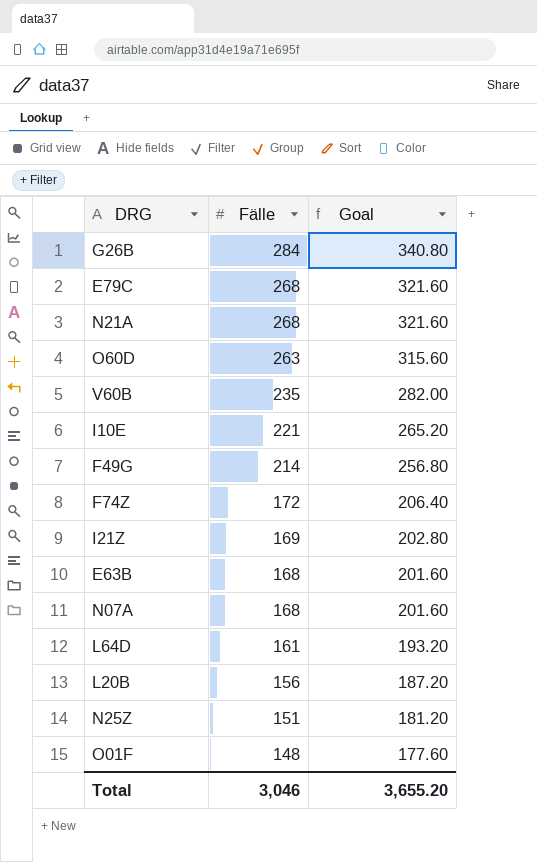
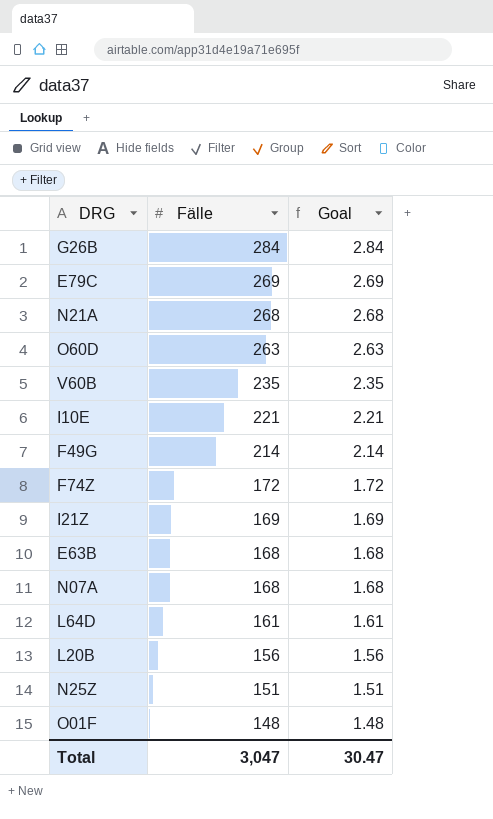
column Goal | formula: [Fälle] * 1.2 -> [Fälle] * 0.01
E79C | Fälle: 268 -> 269
Total | Fälle: 3,046 -> 3,047
Total | Goal: 3,655.20 -> 30.47

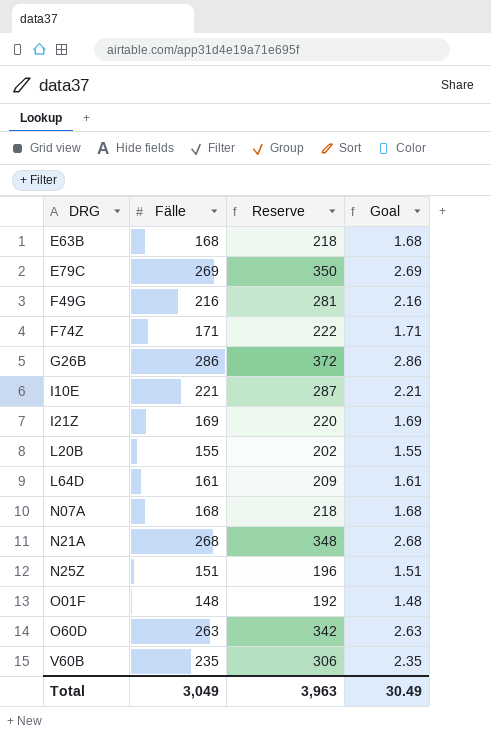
row order: Fälle descending -> DRG ascending
column Reserve | formula: none -> [Fälle] * 1.3
F49G | Fälle: 214 -> 216
F49G | Goal: 2.14 -> 2.16
F74Z | Fälle: 172 -> 171
F74Z | Goal: 1.72 -> 1.71
G26B | Fälle: 284 -> 286
G26B | Goal: 2.84 -> 2.86
L20B | Fälle: 156 -> 155
L20B | Goal: 1.56 -> 1.55
Total | Fälle: 3,047 -> 3,049
Total | Goal: 30.47 -> 30.49

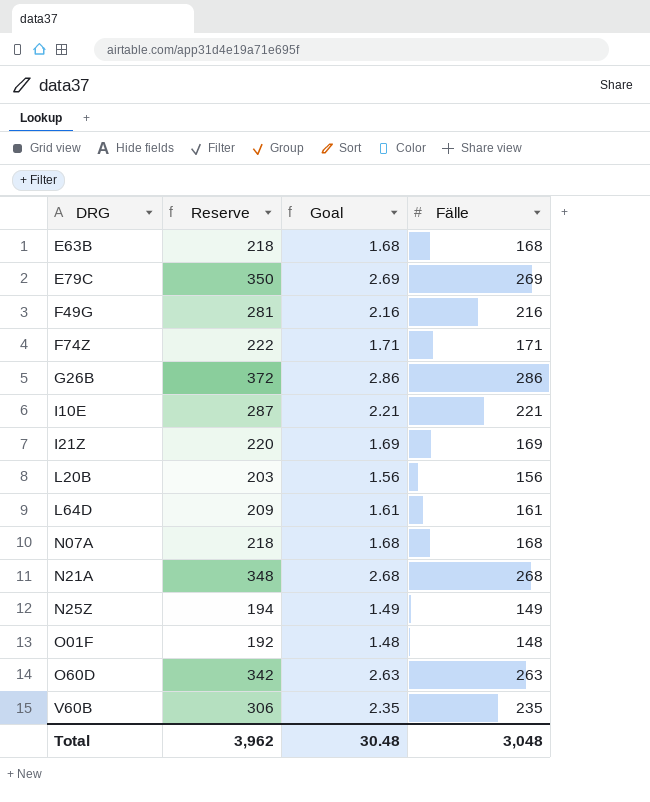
column Fälle | position: 2 -> 4
L20B | Reserve: 202 -> 203
L20B | Goal: 1.55 -> 1.56
L20B | Fälle: 155 -> 156
N25Z | Reserve: 196 -> 194
N25Z | Goal: 1.51 -> 1.49
N25Z | Fälle: 151 -> 149
Total | Reserve: 3,963 -> 3,962
Total | Goal: 30.49 -> 30.48
Total | Fälle: 3,049 -> 3,048

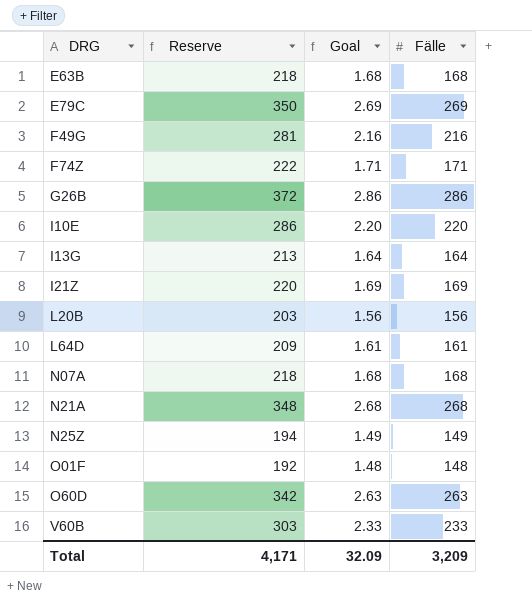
I10E | Reserve: 287 -> 286
I10E | Goal: 2.21 -> 2.20
I10E | Fälle: 221 -> 220
row I13G: none -> 213 | 1.64 | 164
V60B | Reserve: 306 -> 303
V60B | Goal: 2.35 -> 2.33
V60B | Fälle: 235 -> 233
Total | Reserve: 3,962 -> 4,171
Total | Goal: 30.48 -> 32.09
Total | Fälle: 3,048 -> 3,209

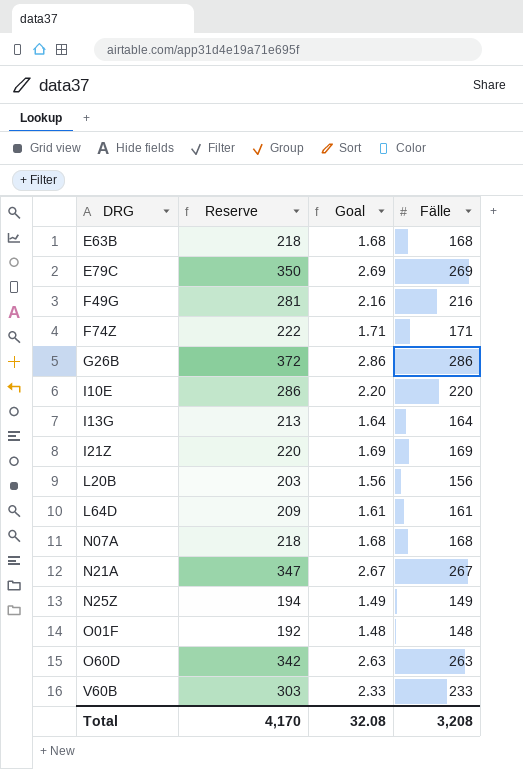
N21A | Reserve: 348 -> 347
N21A | Goal: 2.68 -> 2.67
N21A | Fälle: 268 -> 267
Total | Reserve: 4,171 -> 4,170
Total | Goal: 32.09 -> 32.08
Total | Fälle: 3,209 -> 3,208

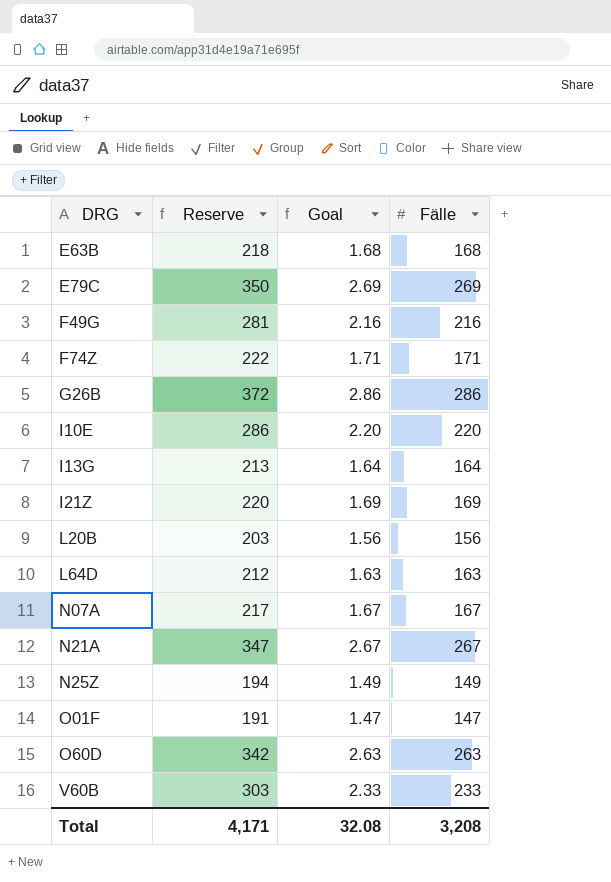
L64D | Reserve: 209 -> 212
L64D | Goal: 1.61 -> 1.63
L64D | Fälle: 161 -> 163
N07A | Reserve: 218 -> 217
N07A | Goal: 1.68 -> 1.67
N07A | Fälle: 168 -> 167
O01F | Reserve: 192 -> 191
O01F | Goal: 1.48 -> 1.47
O01F | Fälle: 148 -> 147
Total | Reserve: 4,170 -> 4,171

